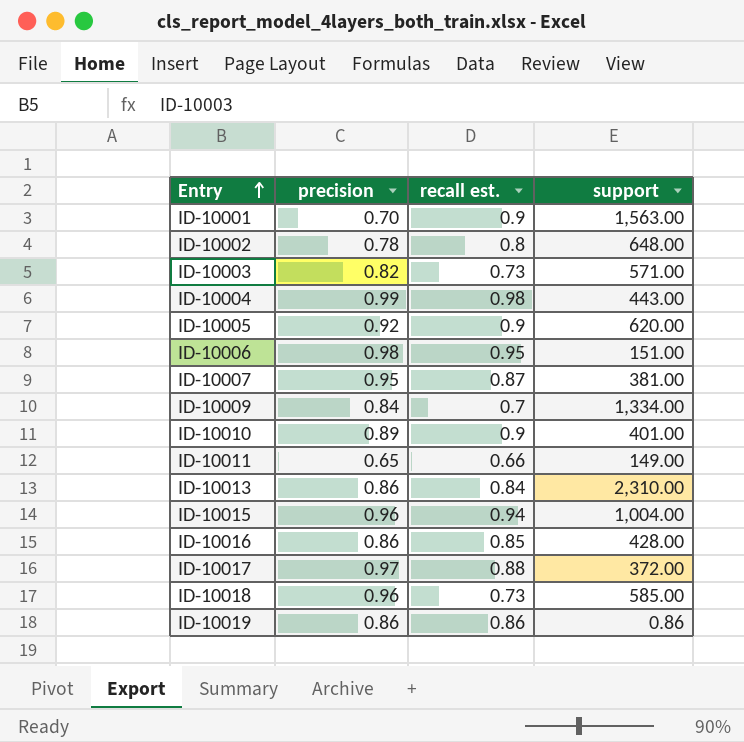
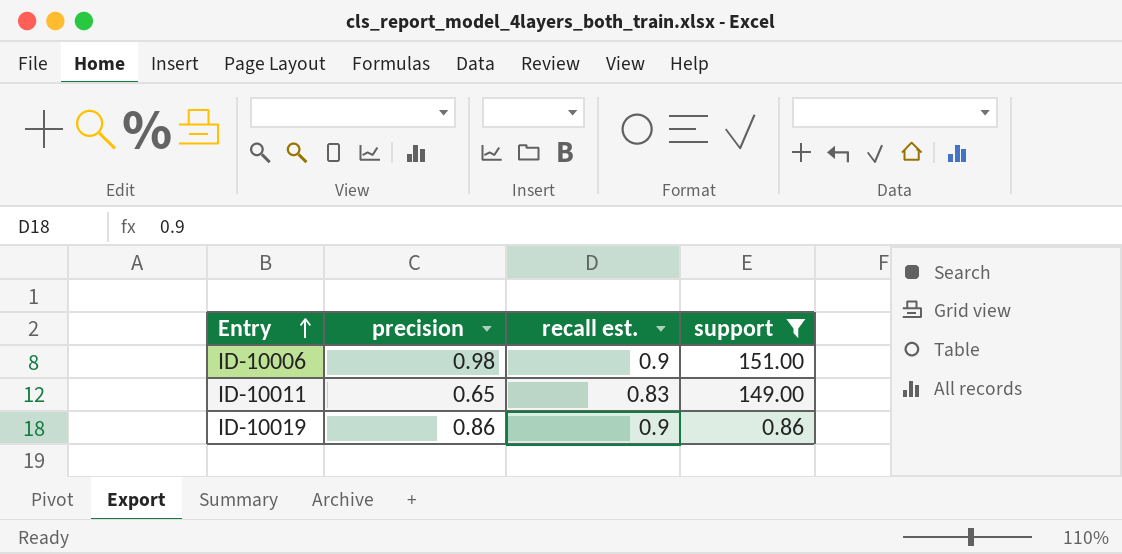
filter: none -> support <= 151.00
ID-10006 | recall est.: 0.95 -> 0.9
ID-10011 | recall est.: 0.66 -> 0.83
ID-10019 | recall est.: 0.86 -> 0.9

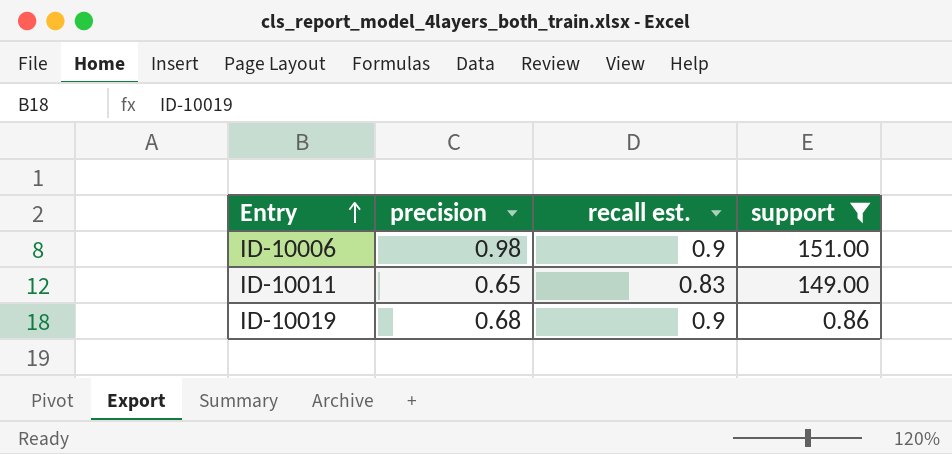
ID-10019 | precision: 0.86 -> 0.68

